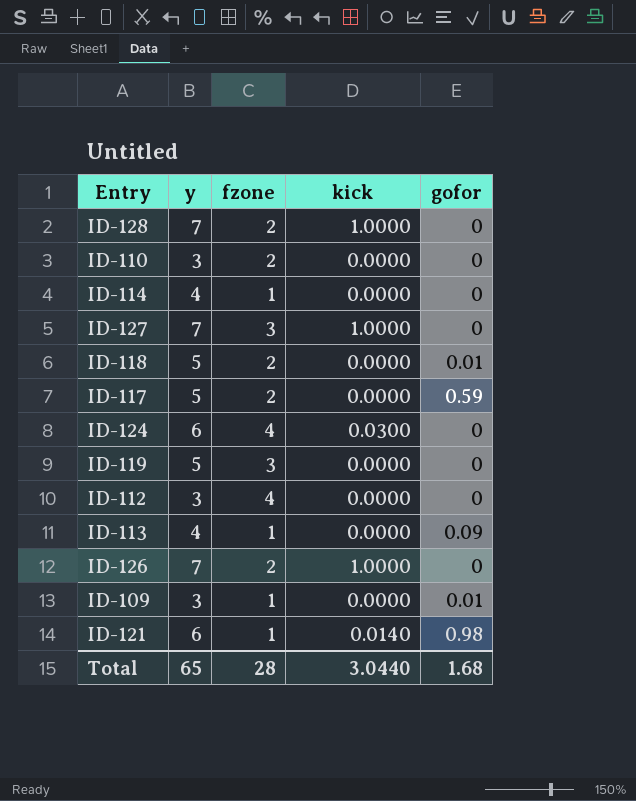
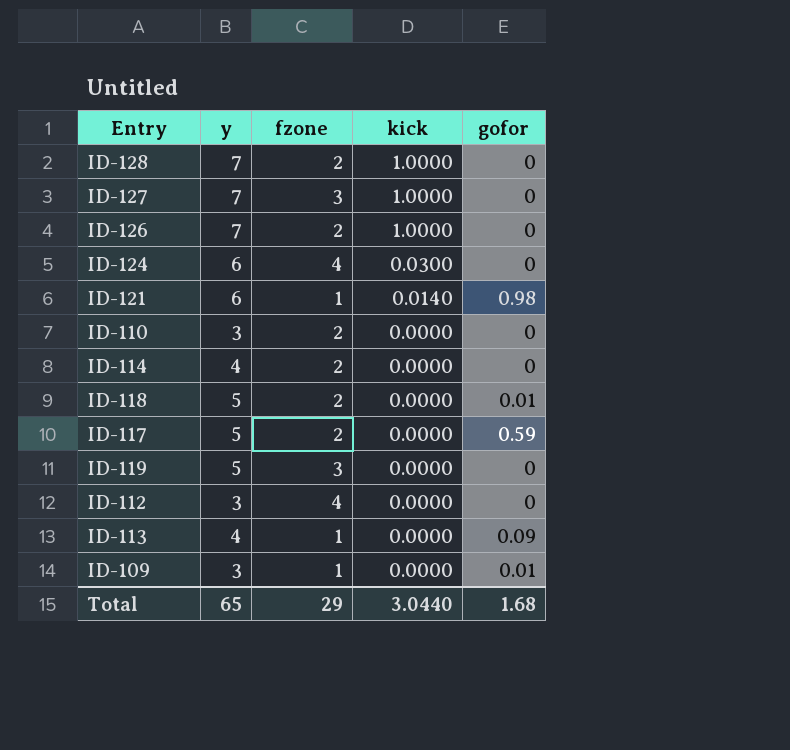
row order: none -> kick descending
ID-114 | fzone: 1 -> 2
Total | fzone: 28 -> 29

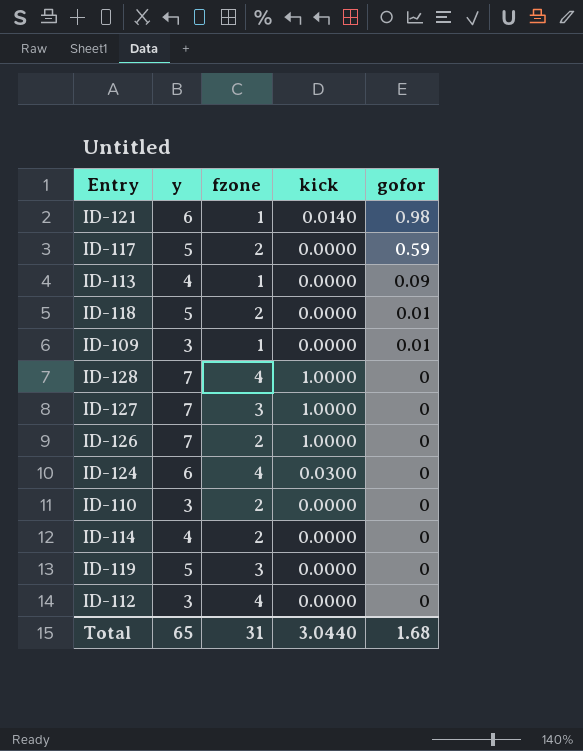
row order: kick descending -> gofor descending
ID-128 | fzone: 2 -> 4
Total | fzone: 29 -> 31

